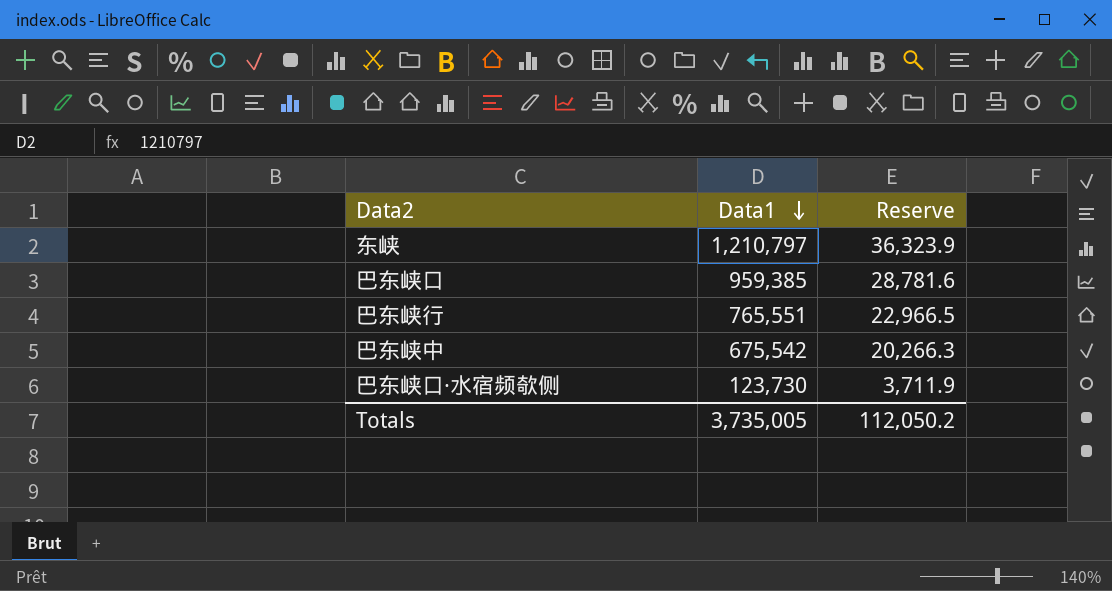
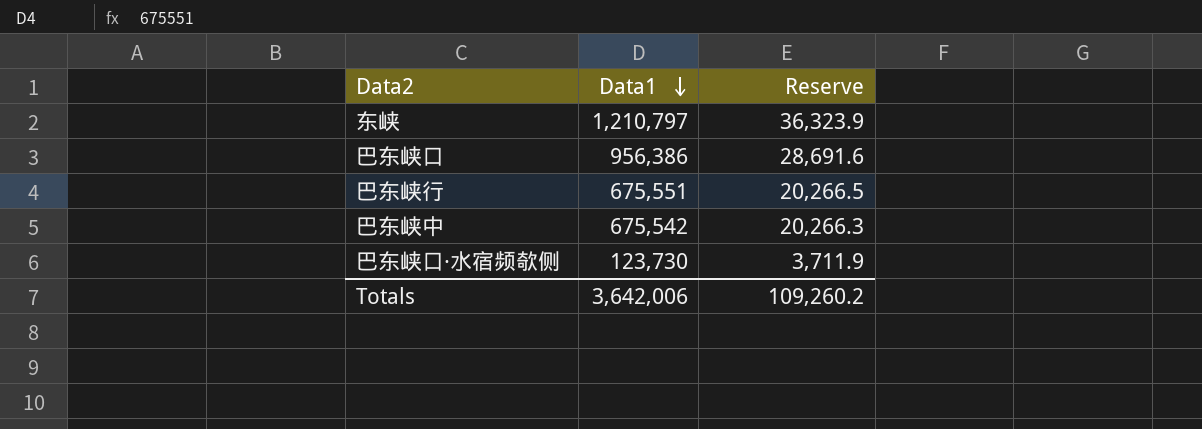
巴东峡口 | Data1: 959,385 -> 956,386
巴东峡口 | Reserve: 28,781.6 -> 28,691.6
巴东峡行 | Data1: 765,551 -> 675,551
巴东峡行 | Reserve: 22,966.5 -> 20,266.5
Totals | Data1: 3,735,005 -> 3,642,006
Totals | Reserve: 112,050.2 -> 109,260.2

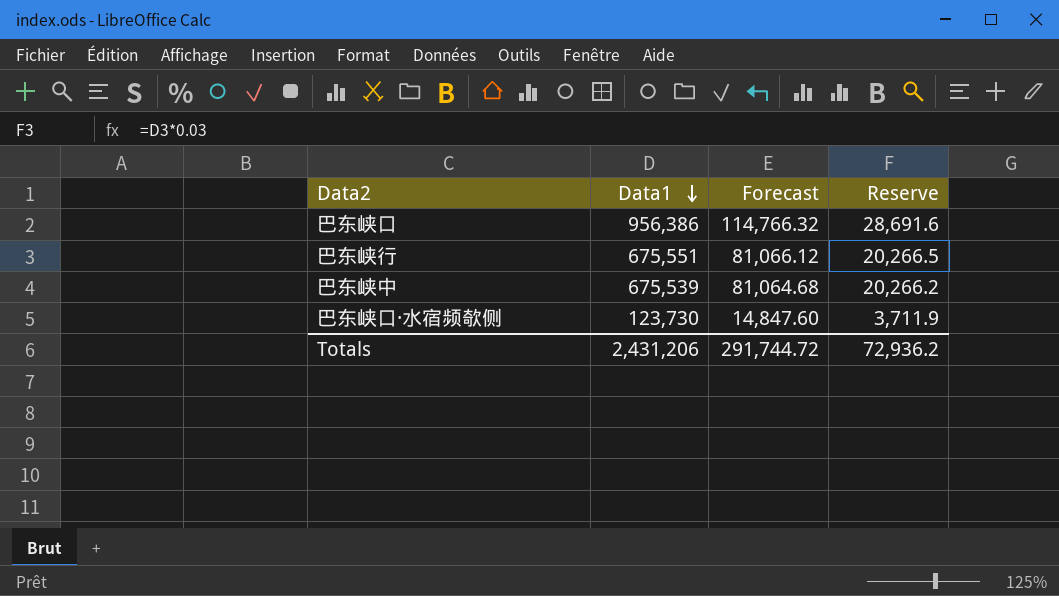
column Forecast | formula: none -> [Data1] * 0.12
row 东峡: 1,210,797 | 36,323.9 -> none
巴东峡中 | Data1: 675,542 -> 675,539
巴东峡中 | Reserve: 20,266.3 -> 20,266.2
Totals | Data1: 3,642,006 -> 2,431,206
Totals | Reserve: 109,260.2 -> 72,936.2

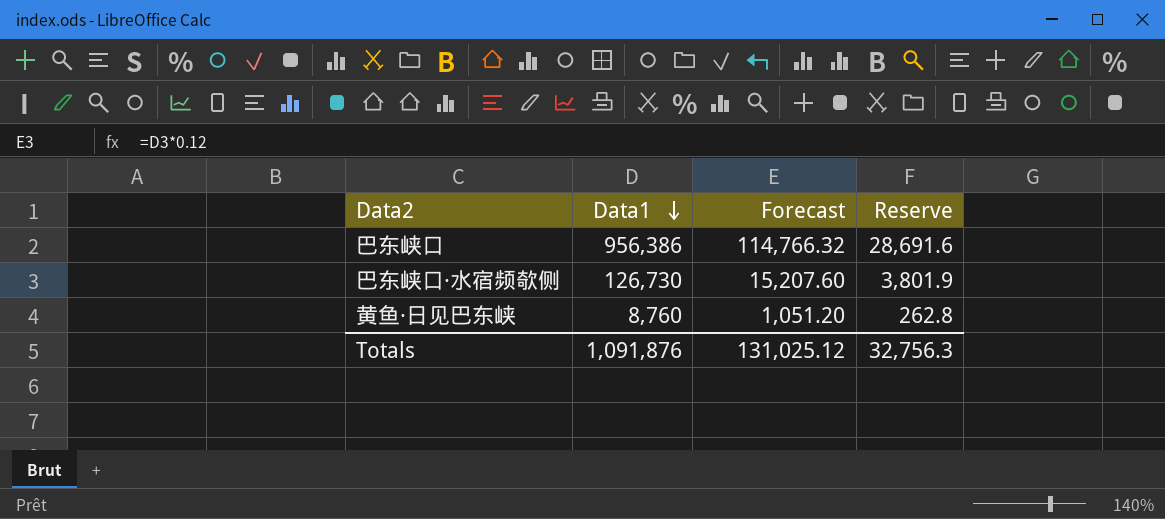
row 巴东峡行: 675,551 | 81,066.12 | 20,266.5 -> none
row 巴东峡中: 675,539 | 81,064.68 | 20,266.2 -> none
巴东峡口·水宿频欹侧 | Data1: 123,730 -> 126,730
巴东峡口·水宿频欹侧 | Forecast: 14,847.60 -> 15,207.60
巴东峡口·水宿频欹侧 | Reserve: 3,711.9 -> 3,801.9
row 黄鱼·日见巴东峡: none -> 8,760 | 1,051.20 | 262.8
Totals | Data1: 2,431,206 -> 1,091,876
Totals | Forecast: 291,744.72 -> 131,025.12
Totals | Reserve: 72,936.2 -> 32,756.3

